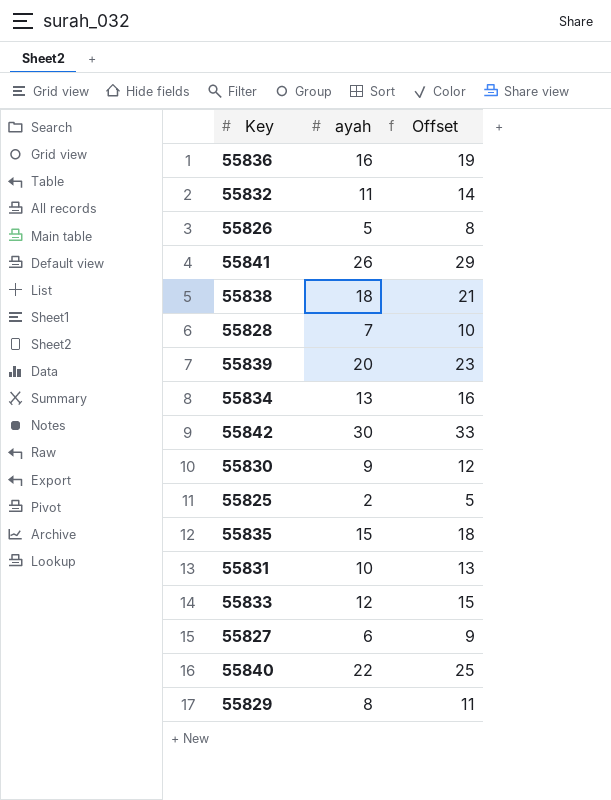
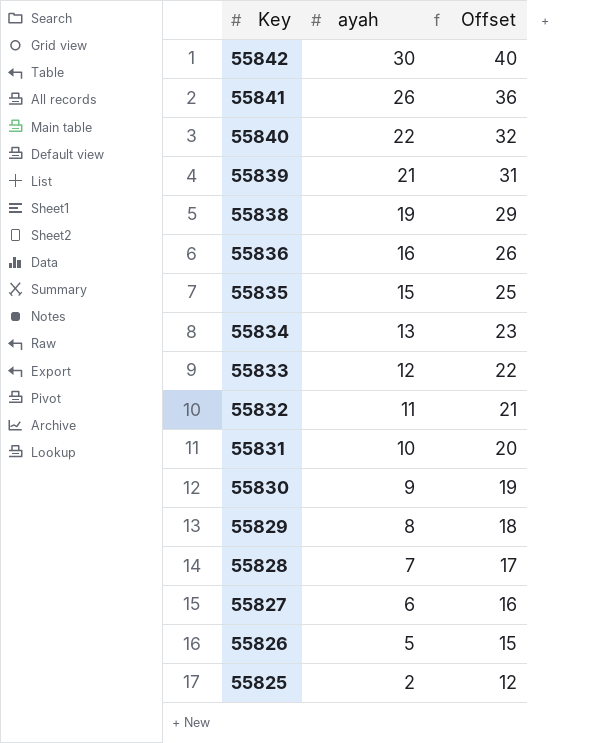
row order: none -> Key descending
column Offset | formula: [ayah] + 3 -> [ayah] + 10
55839 | ayah: 20 -> 21
55838 | ayah: 18 -> 19

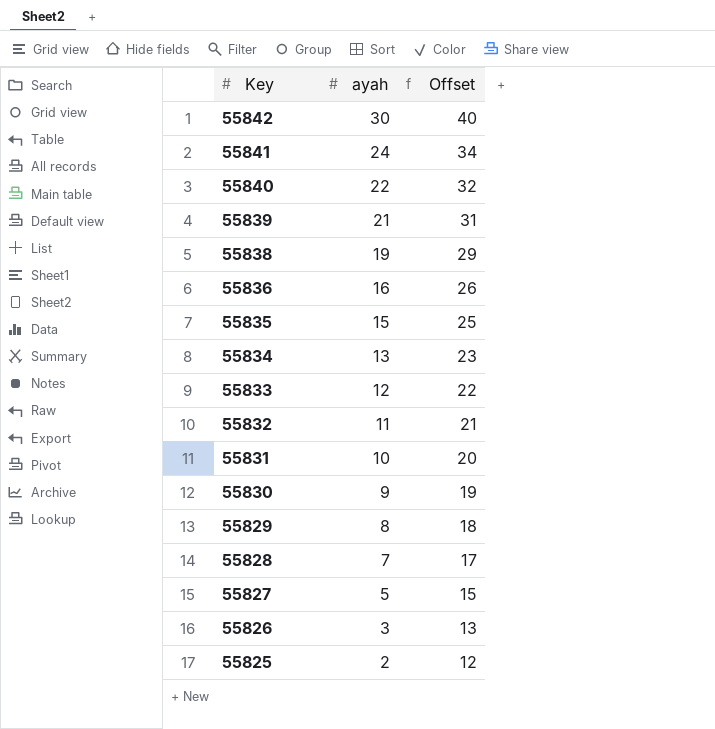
55841 | ayah: 26 -> 24
55841 | Offset: 36 -> 34
55827 | ayah: 6 -> 5
55827 | Offset: 16 -> 15
55826 | ayah: 5 -> 3
55826 | Offset: 15 -> 13

